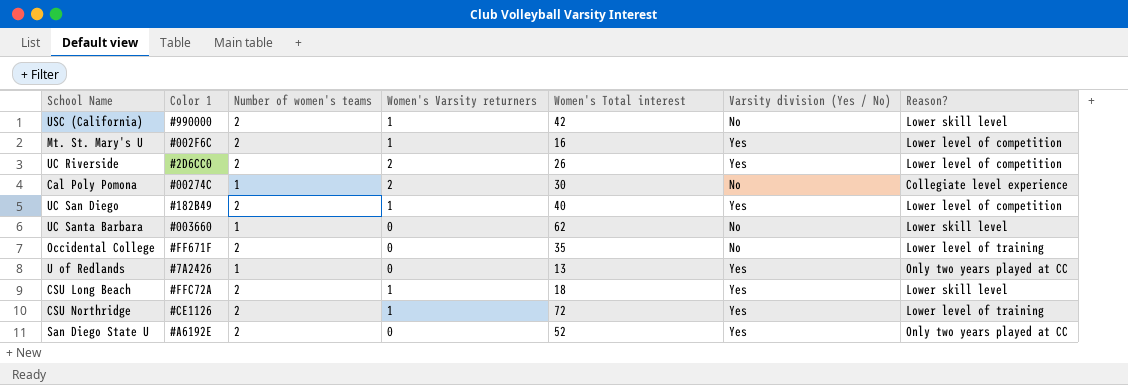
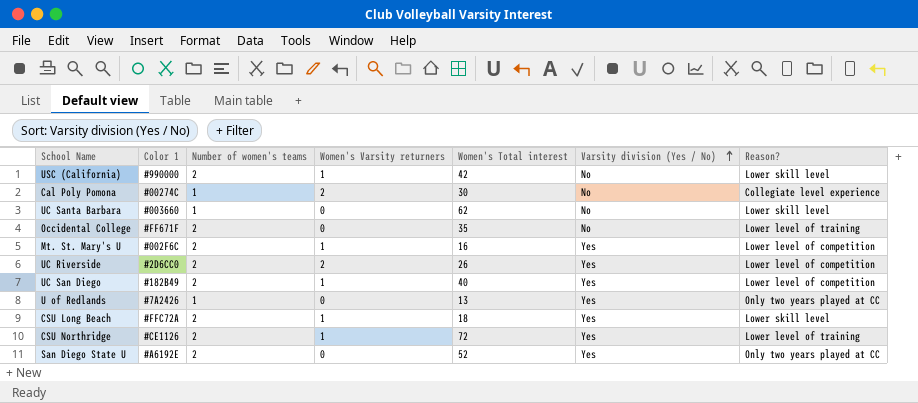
row order: none -> Varsity division (Yes / No) ascending

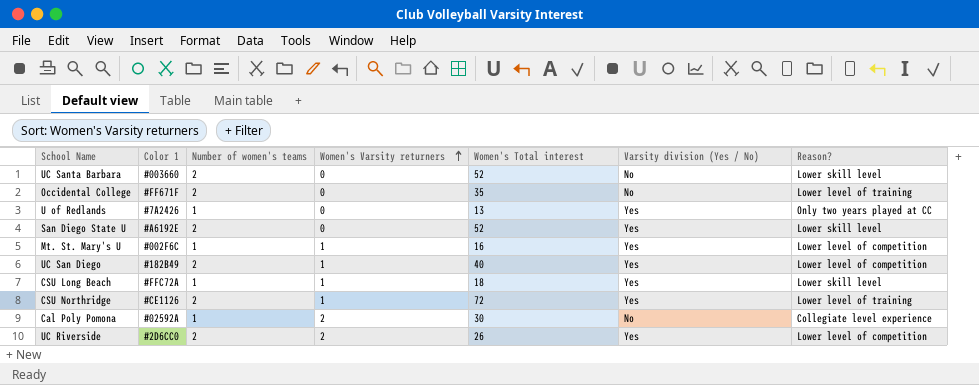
row order: Varsity division (Yes / No) ascending -> Women's Varsity returners ascending
row USC (California): #990000 | 2 | 1 | 42 | No | Lower skill level -> none
UC Santa Barbara | Number of women's teams: 1 -> 2
UC Santa Barbara | Women's Total interest: 62 -> 52
San Diego State U | Reason?: Only two years played at CC -> Lower skill level
Mt. St. Mary's U | Number of women's teams: 2 -> 1
CSU Long Beach | Number of women's teams: 2 -> 1
Cal Poly Pomona | Color 1: #00274C -> #02592A

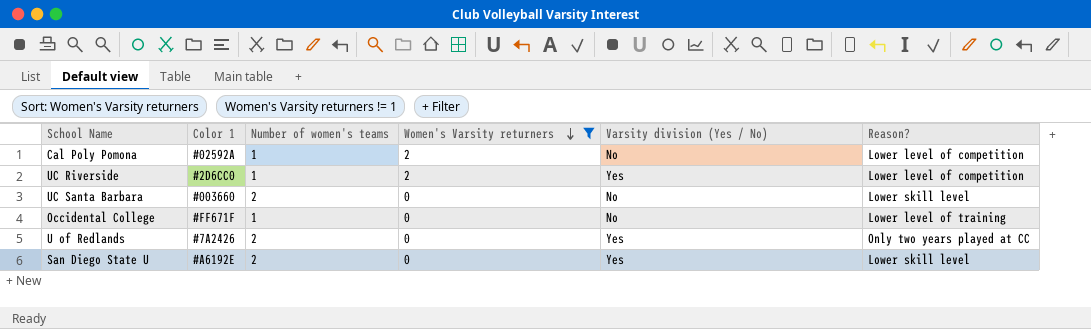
filter: none -> Women's Varsity returners != 1
row order: Women's Varsity returners ascending -> Women's Varsity returners descending
column Women's Total interest | position: 5 -> none
Cal Poly Pomona | Reason?: Collegiate level experience -> Lower level of competition
UC Riverside | Number of women's teams: 2 -> 1
Occidental College | Number of women's teams: 2 -> 1
U of Redlands | Number of women's teams: 1 -> 2

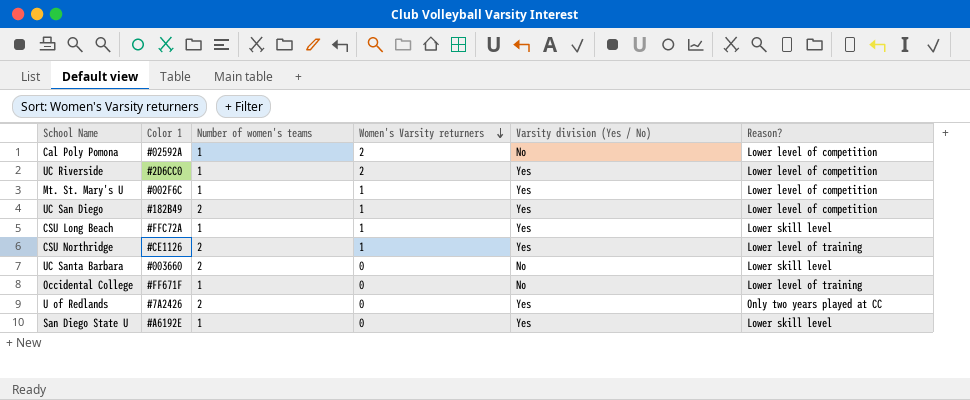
filter: Women's Varsity returners != 1 -> none
San Diego State U | Number of women's teams: 2 -> 1

